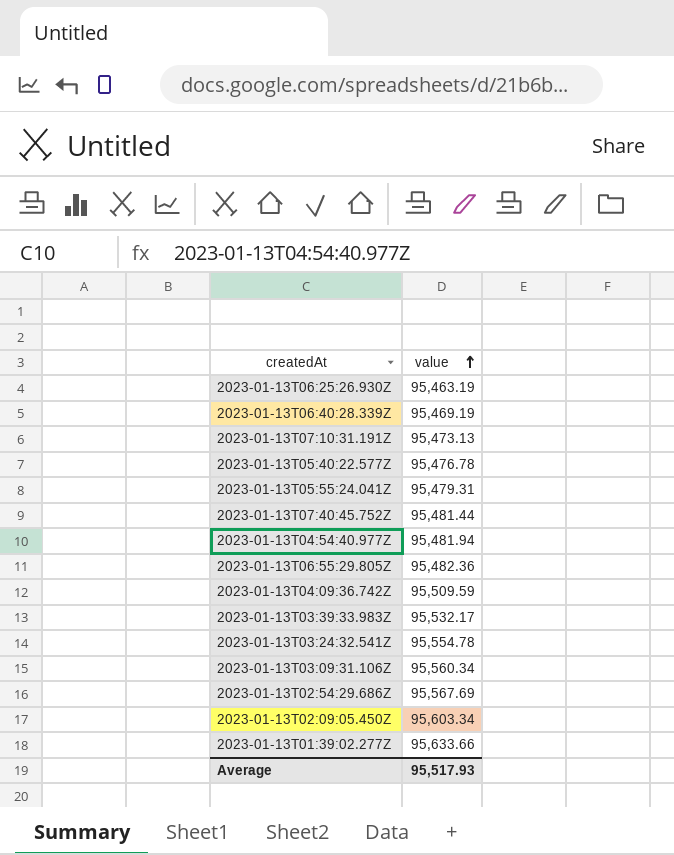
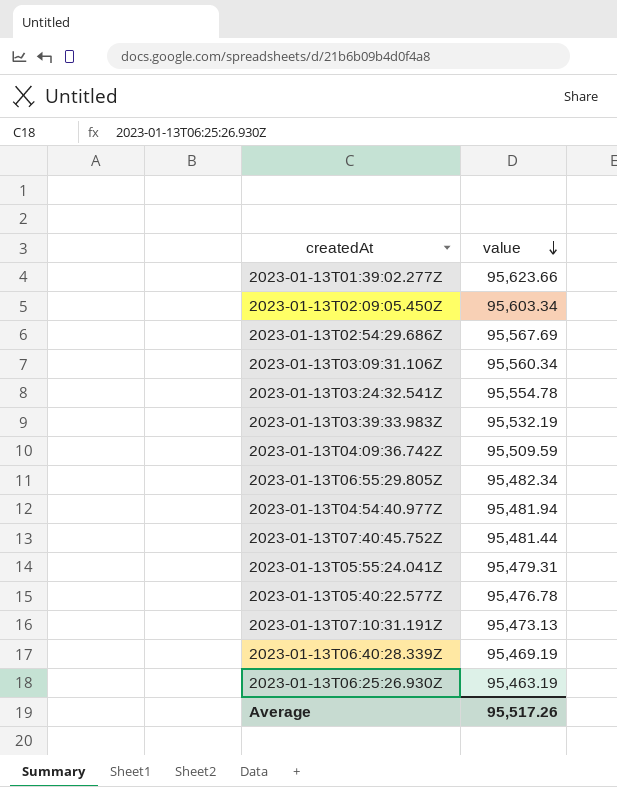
row order: value ascending -> value descending
2023-01-13T01:39:02.277Z | value: 95,633.66 -> 95,623.66
2023-01-13T03:39:33.983Z | value: 95,532.17 -> 95,532.19
2023-01-13T06:55:29.805Z | value: 95,482.36 -> 95,482.34
Average | value: 95,517.93 -> 95,517.26

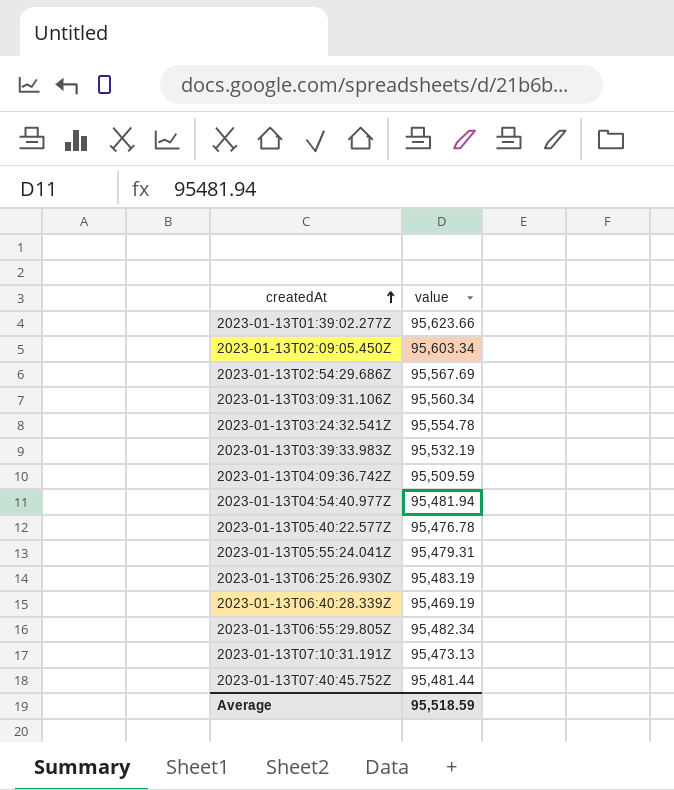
row order: value descending -> createdAt ascending
2023-01-13T06:25:26.930Z | value: 95,463.19 -> 95,483.19
Average | value: 95,517.26 -> 95,518.59

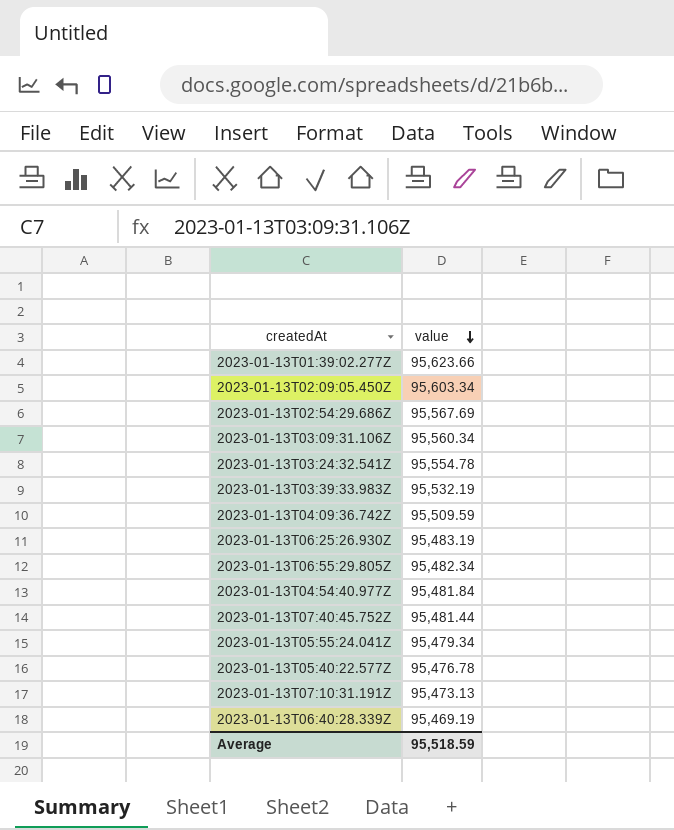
row order: createdAt ascending -> value descending
2023-01-13T04:54:40.977Z | value: 95,481.94 -> 95,481.84
2023-01-13T05:55:24.041Z | value: 95,479.31 -> 95,479.34

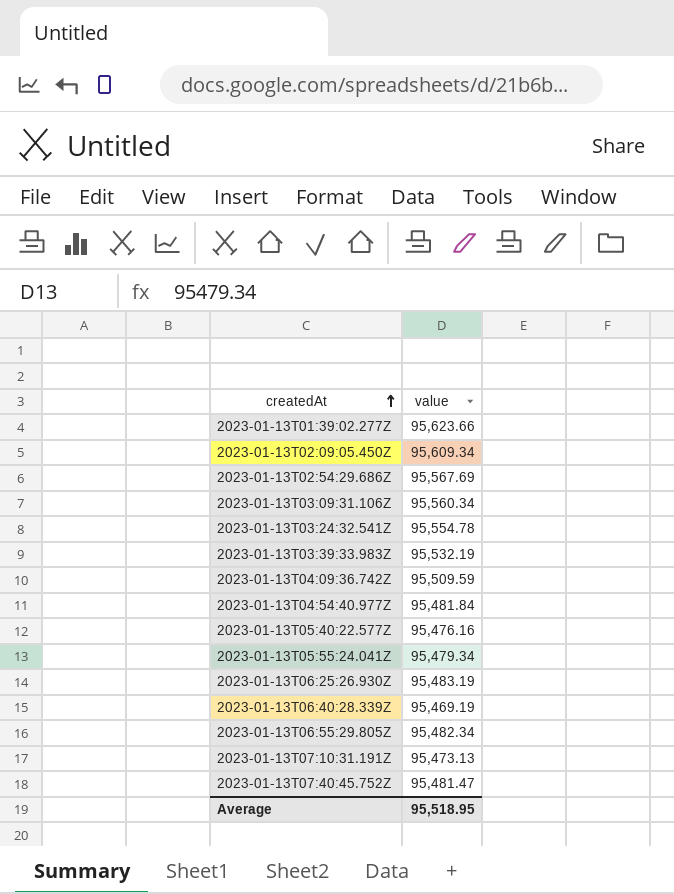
row order: value descending -> createdAt ascending
2023-01-13T02:09:05.450Z | value: 95,603.34 -> 95,609.34
2023-01-13T05:40:22.577Z | value: 95,476.78 -> 95,476.16
2023-01-13T07:40:45.752Z | value: 95,481.44 -> 95,481.47
Average | value: 95,518.59 -> 95,518.95

